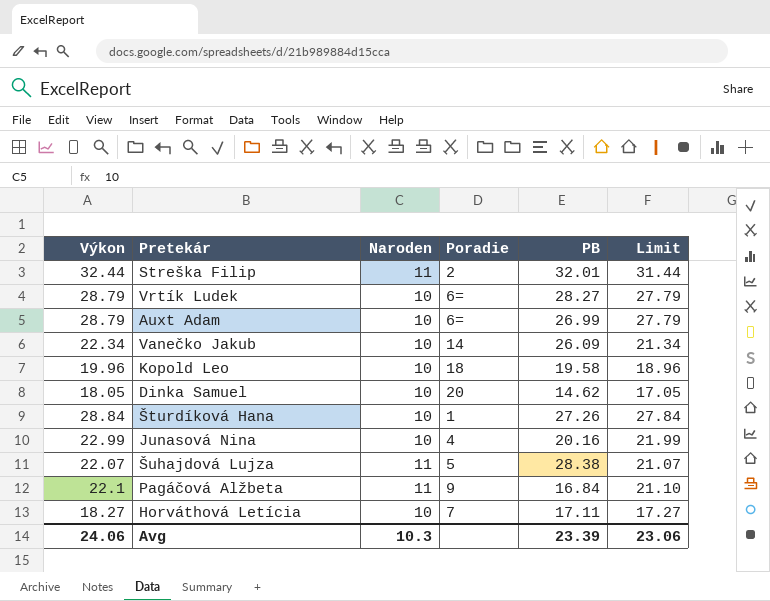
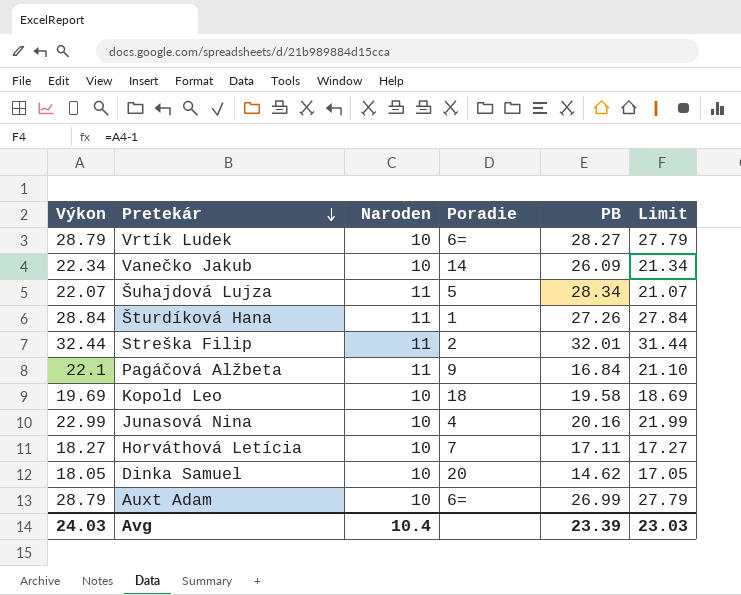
row order: none -> Pretekár descending
Šuhajdová Lujza | PB: 28.38 -> 28.34
Šturdíková Hana | Naroden: 10 -> 11
Kopold Leo | Výkon: 19.96 -> 19.69
Kopold Leo | Limit: 18.96 -> 18.69
Avg | Výkon: 24.06 -> 24.03
Avg | Naroden: 10.3 -> 10.4
Avg | Limit: 23.06 -> 23.03

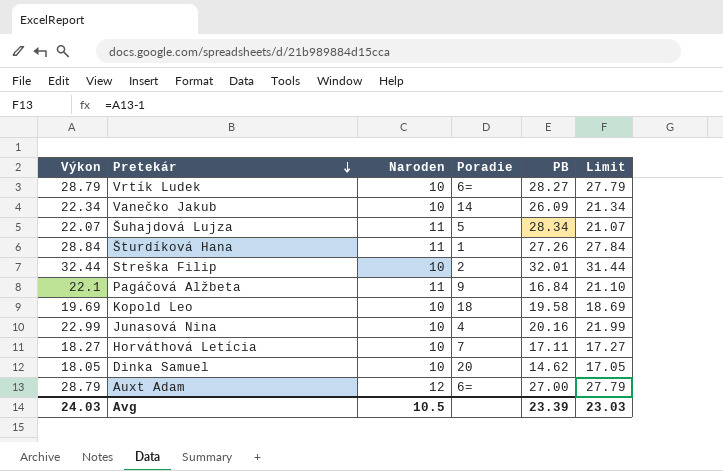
Streška Filip | Naroden: 11 -> 10
Auxt Adam | Naroden: 10 -> 12
Auxt Adam | PB: 26.99 -> 27.00
Avg | Naroden: 10.4 -> 10.5

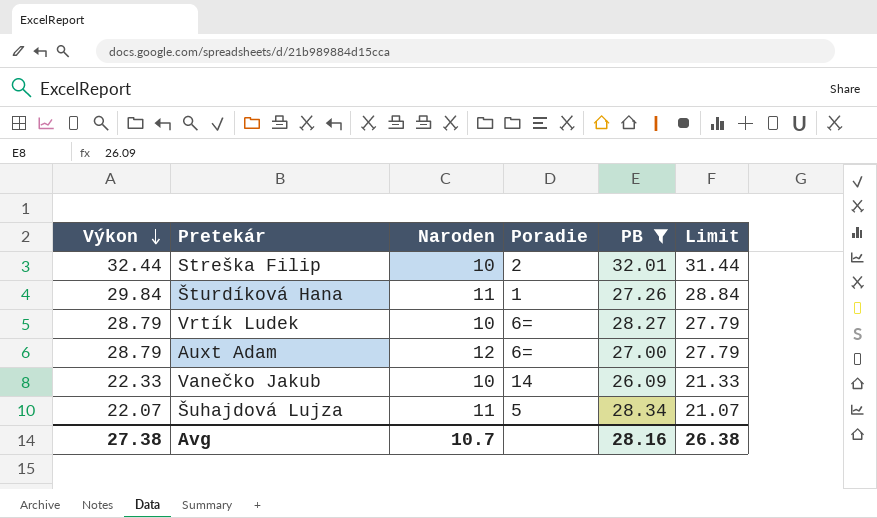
filter: none -> PB >= 26.09
row order: Pretekár descending -> Výkon descending
Šturdíková Hana | Výkon: 28.84 -> 29.84
Šturdíková Hana | Limit: 27.84 -> 28.84
Vanečko Jakub | Výkon: 22.34 -> 22.33
Vanečko Jakub | Limit: 21.34 -> 21.33
Avg | Výkon: 24.03 -> 27.38
Avg | Naroden: 10.5 -> 10.7
Avg | PB: 23.39 -> 28.16
Avg | Limit: 23.03 -> 26.38

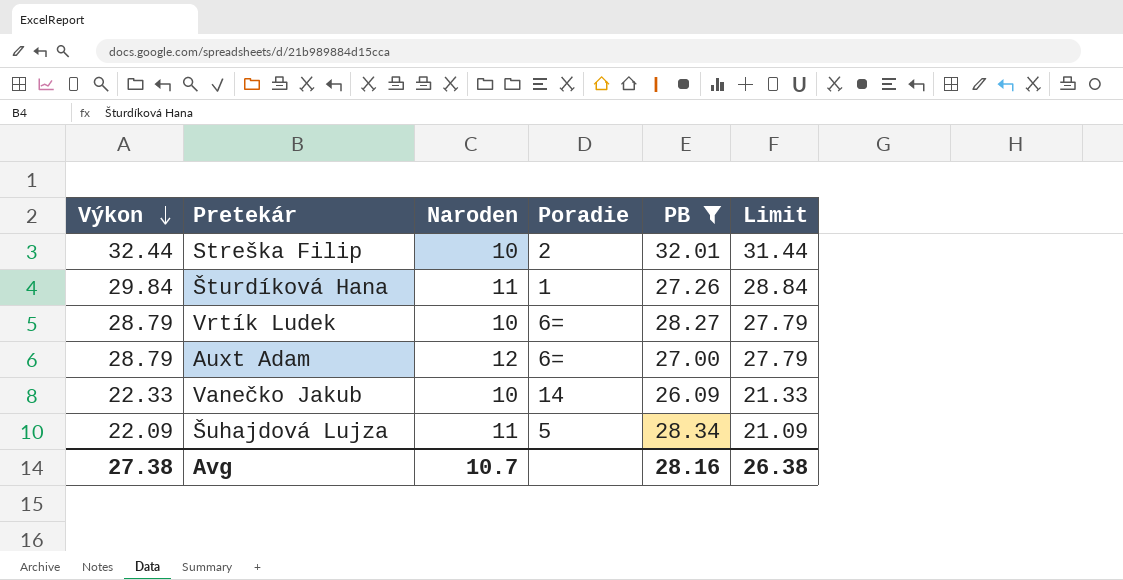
Šuhajdová Lujza | Výkon: 22.07 -> 22.09
Šuhajdová Lujza | Limit: 21.07 -> 21.09

